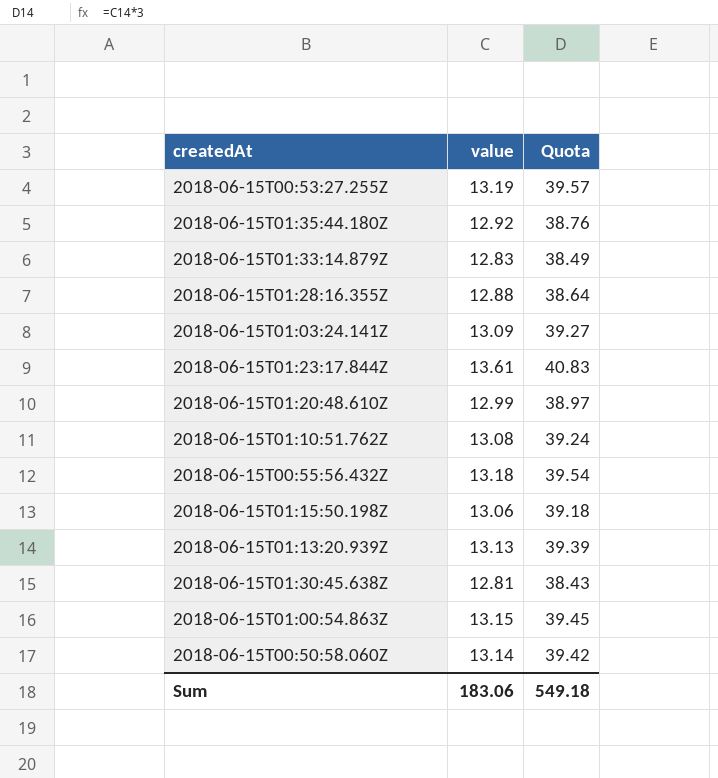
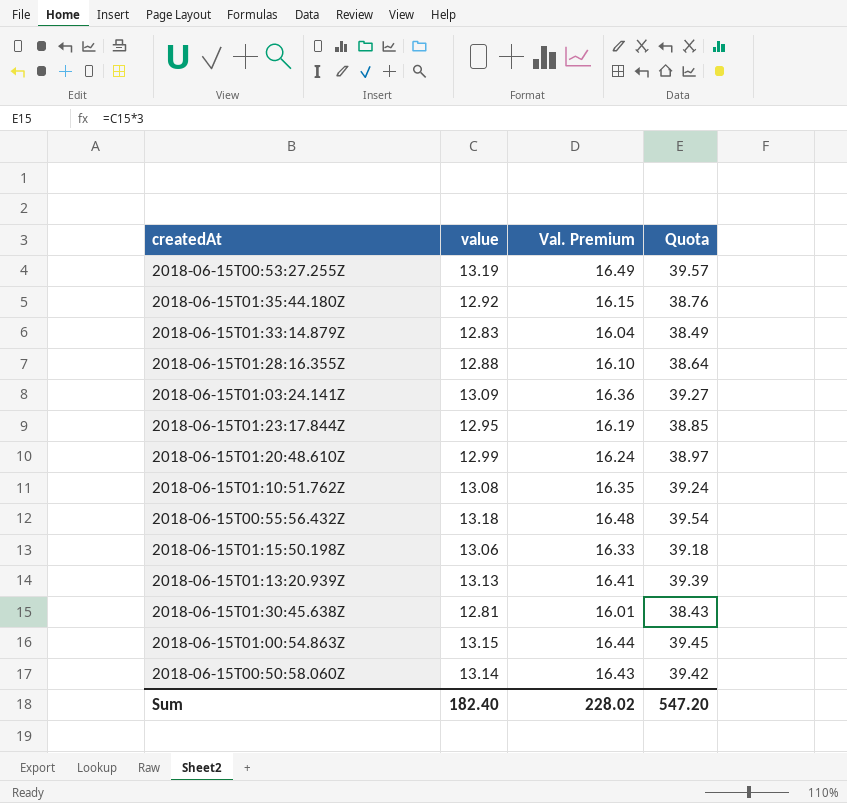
column Val. Premium | formula: none -> [value] * 1.25
2018-06-15T01:23:17.844Z | value: 13.61 -> 12.95
2018-06-15T01:23:17.844Z | Quota: 40.83 -> 38.85
Sum | value: 183.06 -> 182.40
Sum | Quota: 549.18 -> 547.20

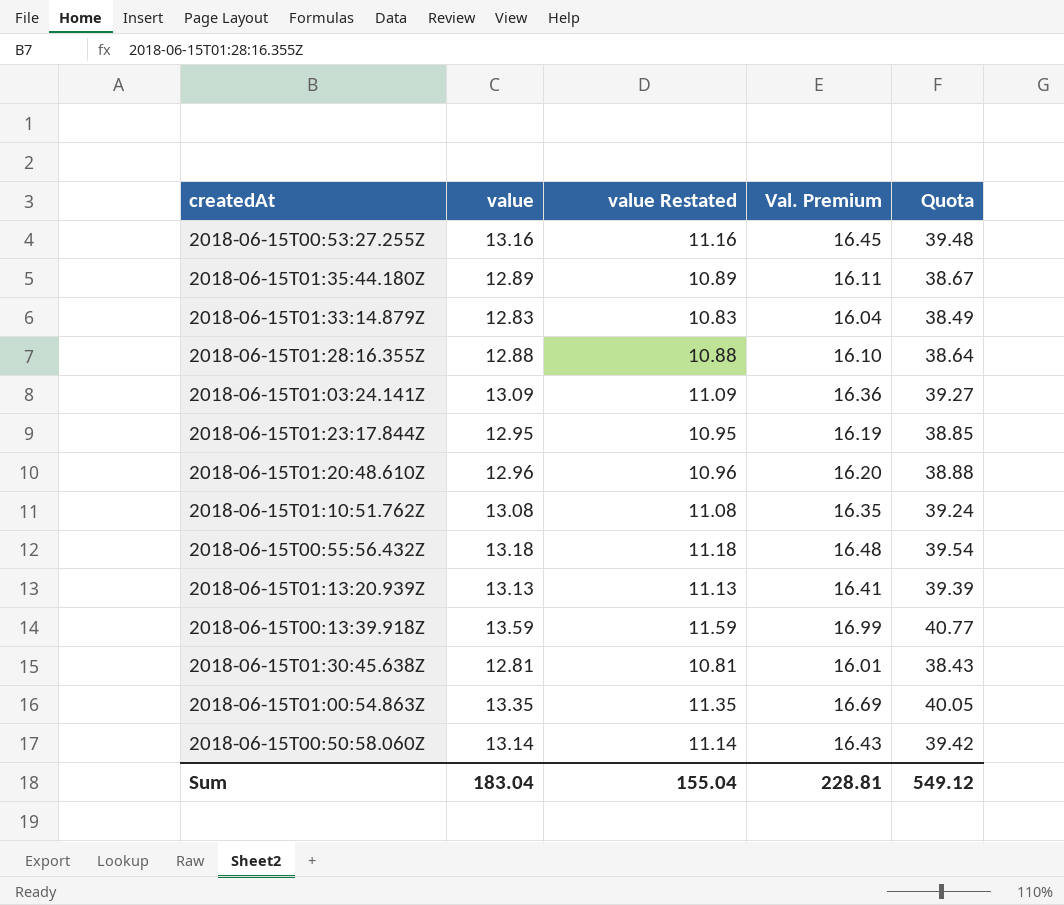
column value Restated | formula: none -> [value] - 2
row 2018-06-15T01:15:50.198Z: 13.06 | 16.33 | 39.18 -> none
2018-06-15T00:53:27.255Z | value: 13.19 -> 13.16
2018-06-15T00:53:27.255Z | Val. Premium: 16.49 -> 16.45
2018-06-15T00:53:27.255Z | Quota: 39.57 -> 39.48
2018-06-15T01:35:44.180Z | value: 12.92 -> 12.89
2018-06-15T01:35:44.180Z | Val. Premium: 16.15 -> 16.11
2018-06-15T01:35:44.180Z | Quota: 38.76 -> 38.67
2018-06-15T01:20:48.610Z | value: 12.99 -> 12.96
2018-06-15T01:20:48.610Z | Val. Premium: 16.24 -> 16.20
2018-06-15T01:20:48.610Z | Quota: 38.97 -> 38.88
row 2018-06-15T00:13:39.918Z: none -> 13.59 | 11.59 | 16.99 | 40.77
2018-06-15T01:00:54.863Z | value: 13.15 -> 13.35
2018-06-15T01:00:54.863Z | Val. Premium: 16.44 -> 16.69
2018-06-15T01:00:54.863Z | Quota: 39.45 -> 40.05
Sum | value: 182.40 -> 183.04
Sum | Val. Premium: 228.02 -> 228.81
Sum | Quota: 547.20 -> 549.12

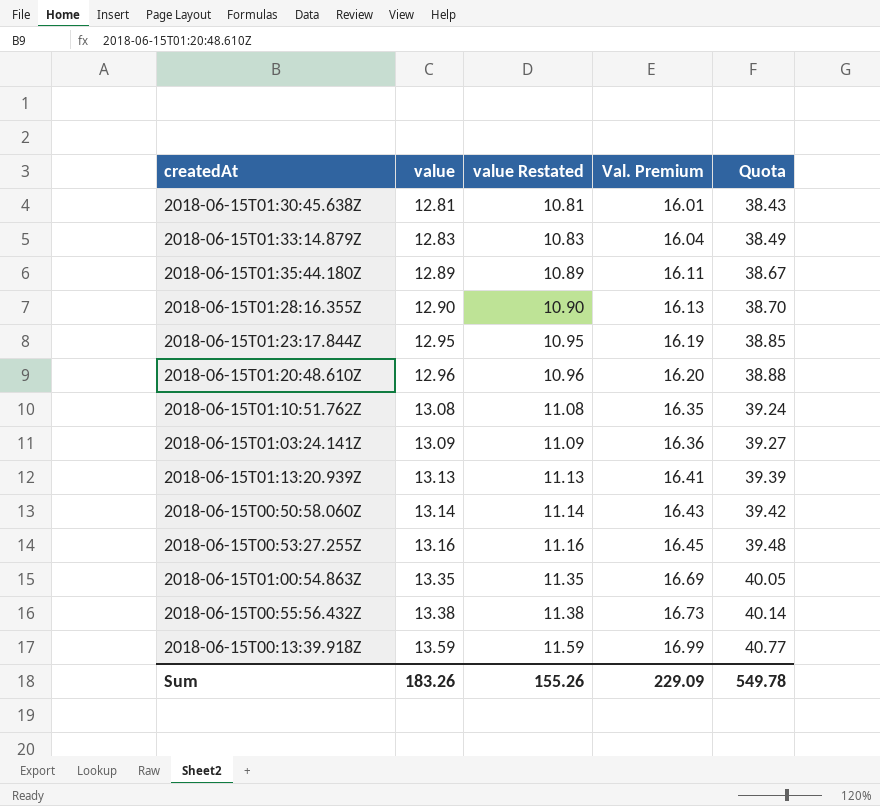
row order: none -> value ascending
2018-06-15T01:28:16.355Z | value: 12.88 -> 12.90
2018-06-15T01:28:16.355Z | value Restated: 10.88 -> 10.90
2018-06-15T01:28:16.355Z | Val. Premium: 16.10 -> 16.13
2018-06-15T01:28:16.355Z | Quota: 38.64 -> 38.70
2018-06-15T00:55:56.432Z | value: 13.18 -> 13.38
2018-06-15T00:55:56.432Z | value Restated: 11.18 -> 11.38
2018-06-15T00:55:56.432Z | Val. Premium: 16.48 -> 16.73
2018-06-15T00:55:56.432Z | Quota: 39.54 -> 40.14
Sum | value: 183.04 -> 183.26
Sum | value Restated: 155.04 -> 155.26
Sum | Val. Premium: 228.81 -> 229.09
Sum | Quota: 549.12 -> 549.78

